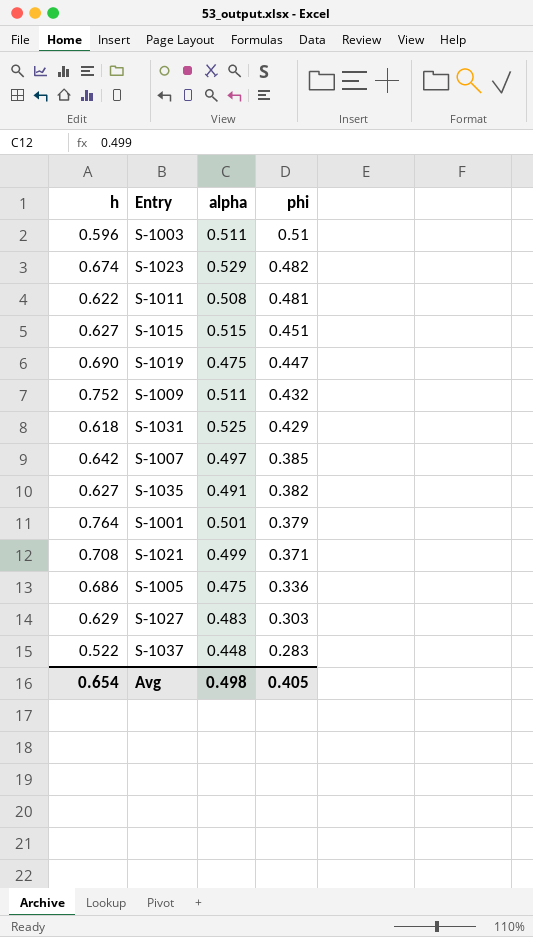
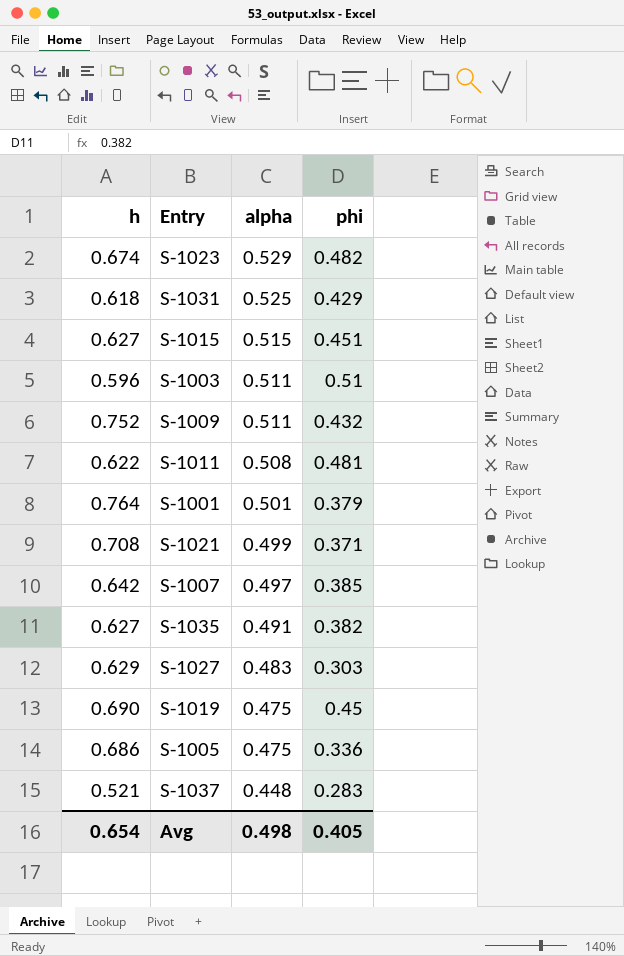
row order: phi descending -> alpha descending
S-1019 | phi: 0.447 -> 0.45
S-1037 | h: 0.522 -> 0.521

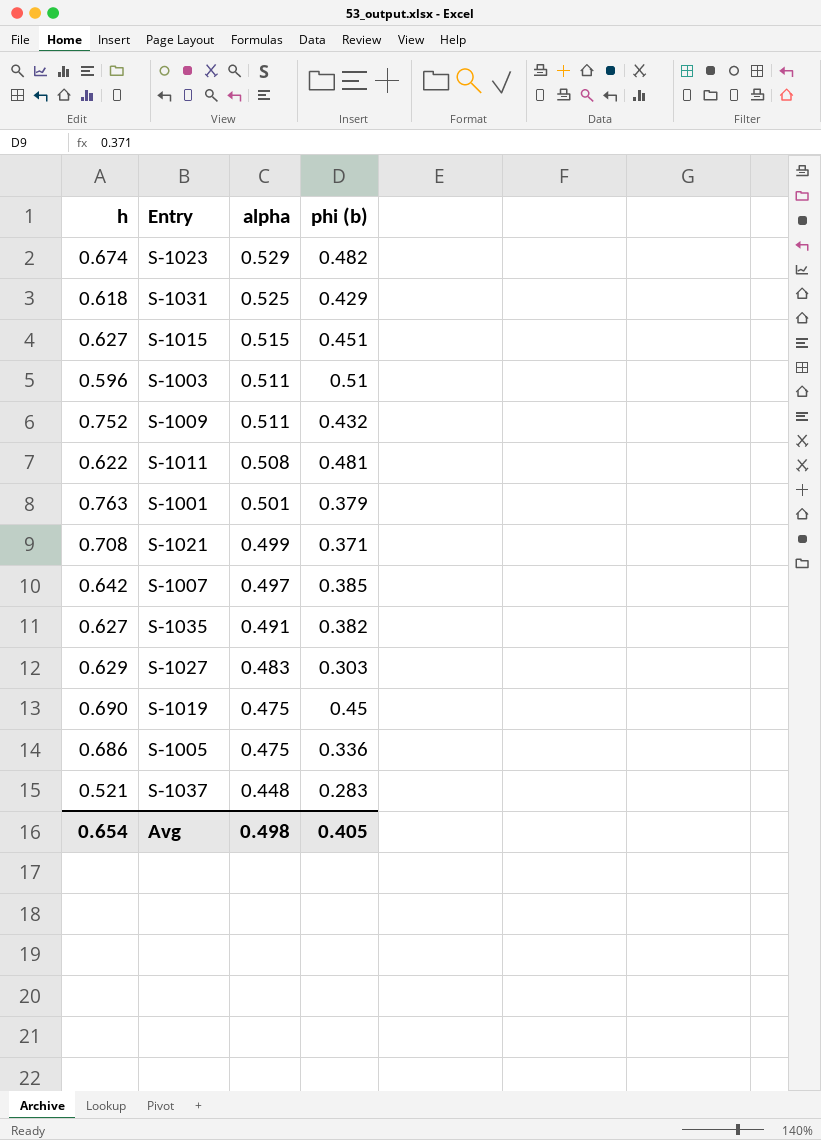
column name: phi -> phi (b)
S-1001 | h: 0.764 -> 0.763

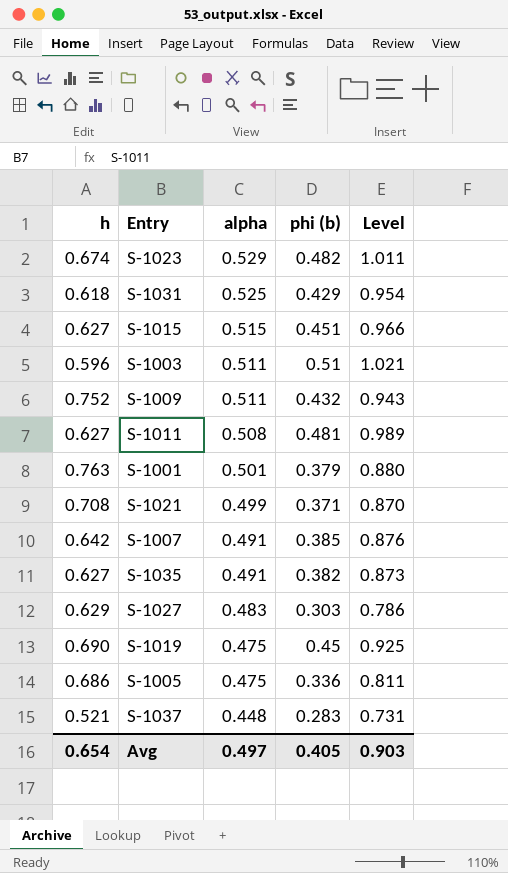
column Level | formula: none -> [alpha] + [phi (b)]
S-1011 | h: 0.622 -> 0.627
S-1007 | alpha: 0.497 -> 0.491
Avg | alpha: 0.498 -> 0.497

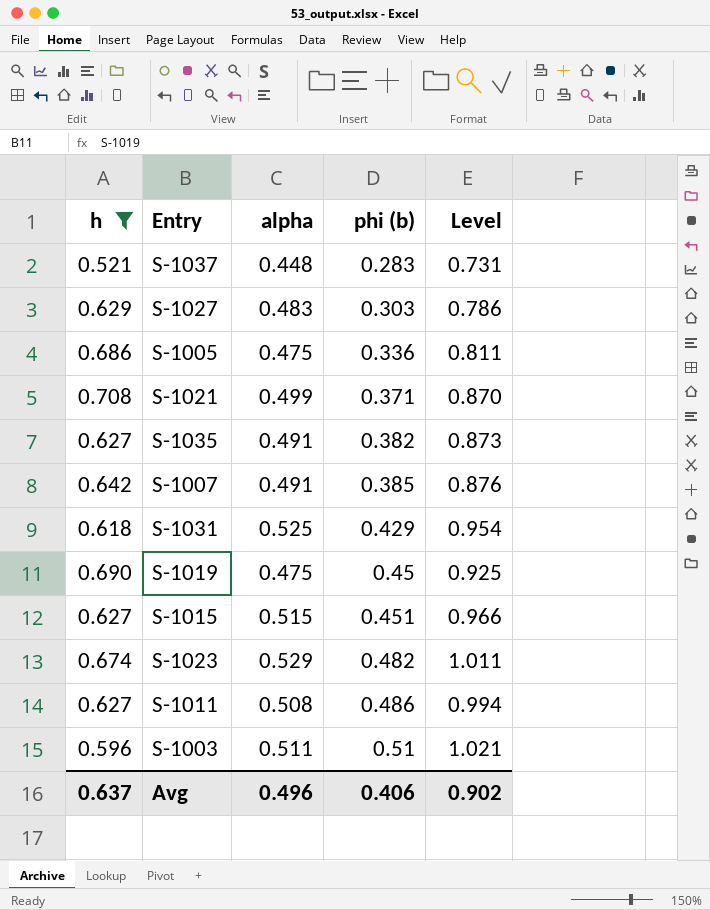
filter: none -> h <= 0.708
row order: alpha descending -> phi (b) ascending
S-1011 | phi (b): 0.481 -> 0.486
S-1011 | Level: 0.989 -> 0.994
Avg | h: 0.654 -> 0.637
Avg | alpha: 0.497 -> 0.496
Avg | phi (b): 0.405 -> 0.406
Avg | Level: 0.903 -> 0.902

